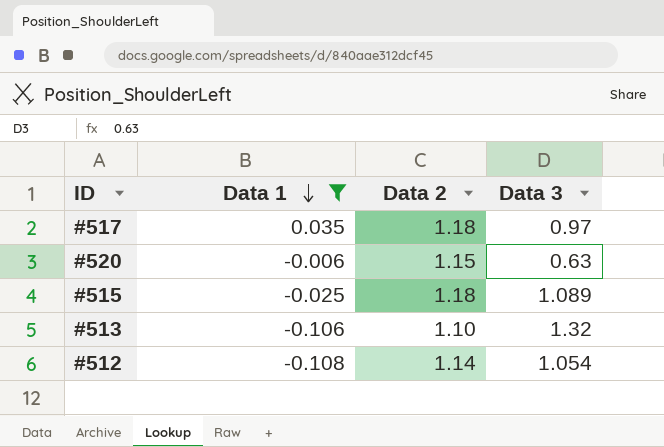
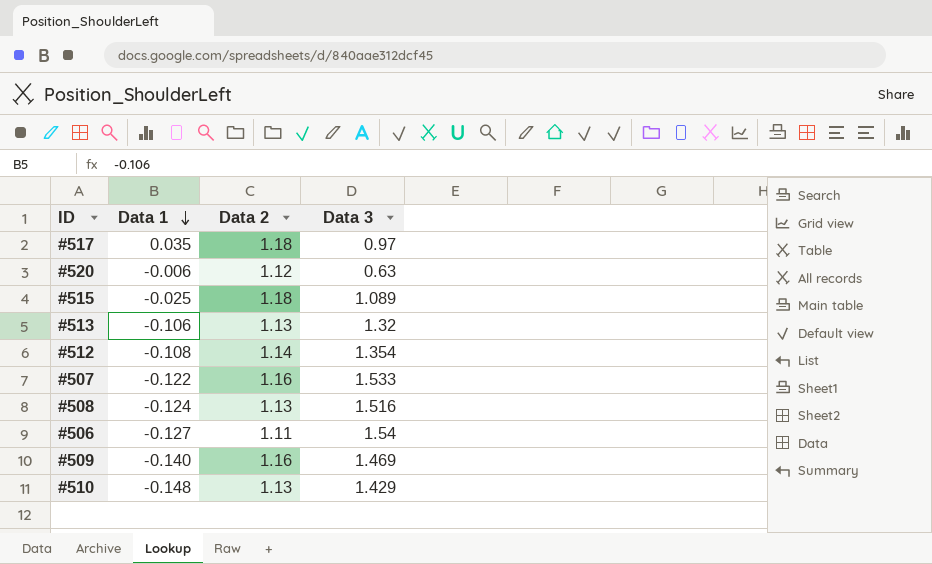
filter: Data 1 >= -0.108 -> none
#520 | Data 2: 1.15 -> 1.12
#513 | Data 2: 1.10 -> 1.13
#512 | Data 3: 1.054 -> 1.354

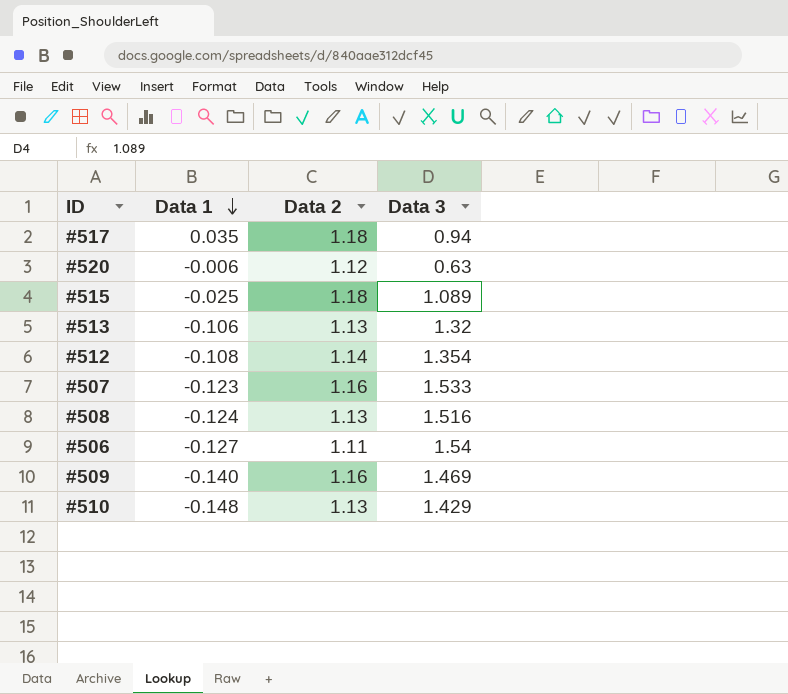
#517 | Data 3: 0.97 -> 0.94
#507 | Data 1: -0.122 -> -0.123

